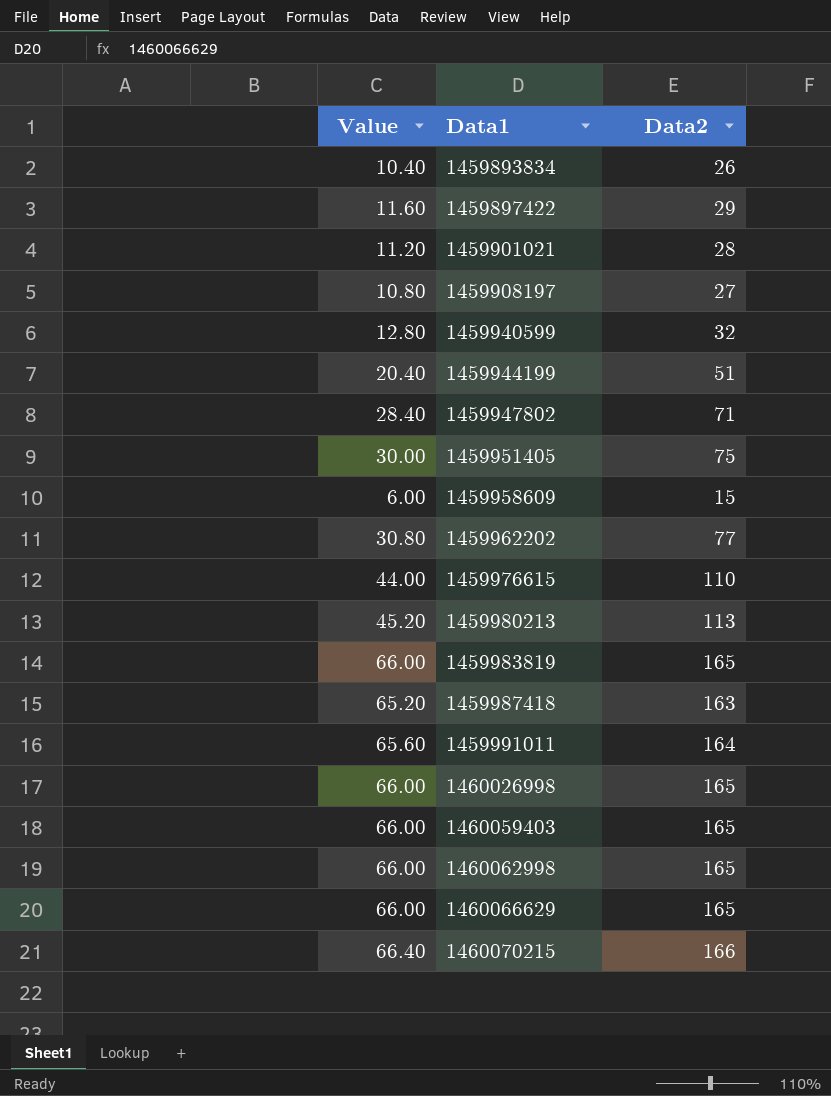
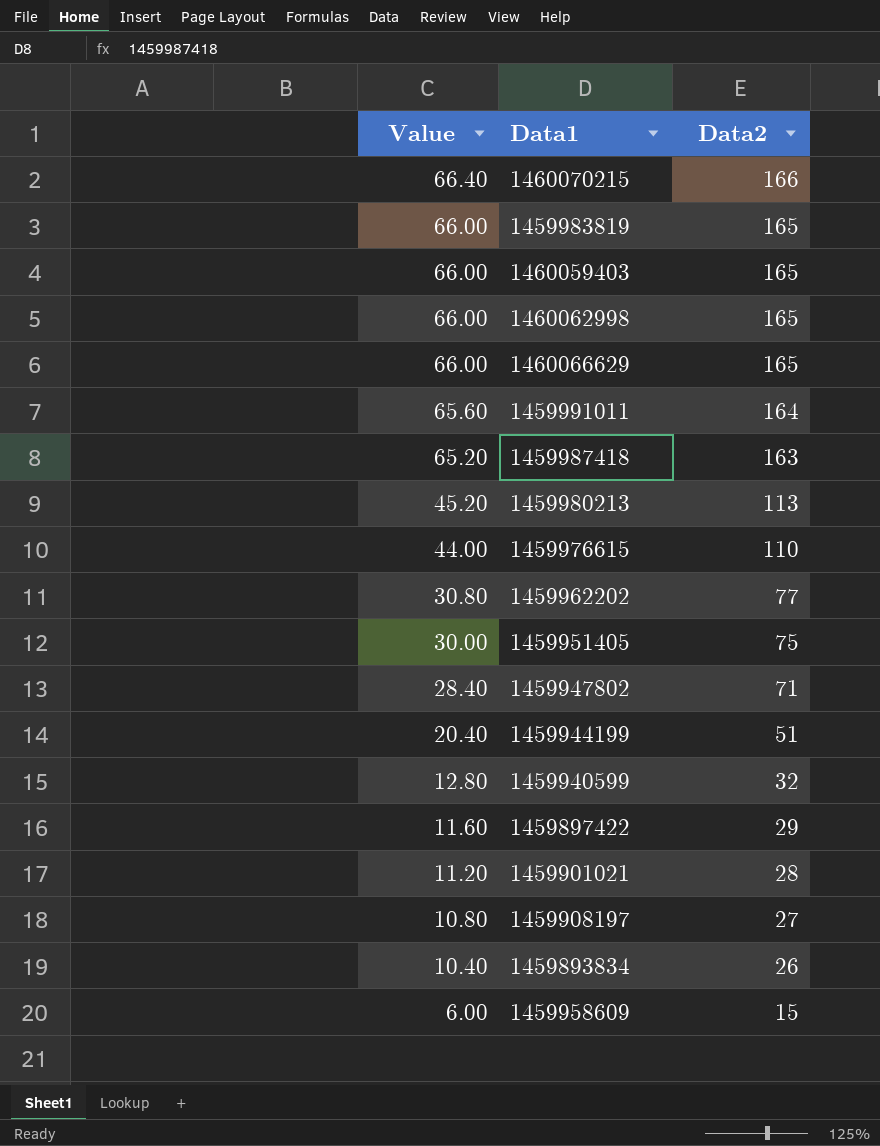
row order: Data1 ascending -> Value descending
row 1460026998: 66.00 | 165 -> none

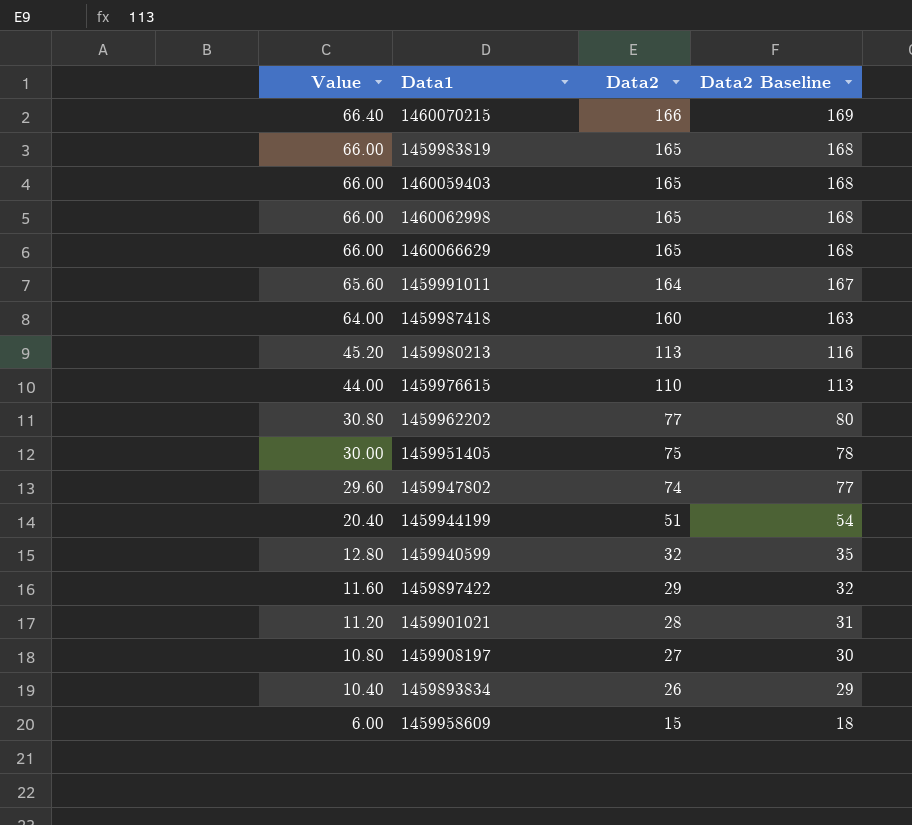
column Data2 Baseline | formula: none -> [Data2] + 3
1459987418 | Value: 65.20 -> 64.00
1459987418 | Data2: 163 -> 160
1459947802 | Value: 28.40 -> 29.60
1459947802 | Data2: 71 -> 74

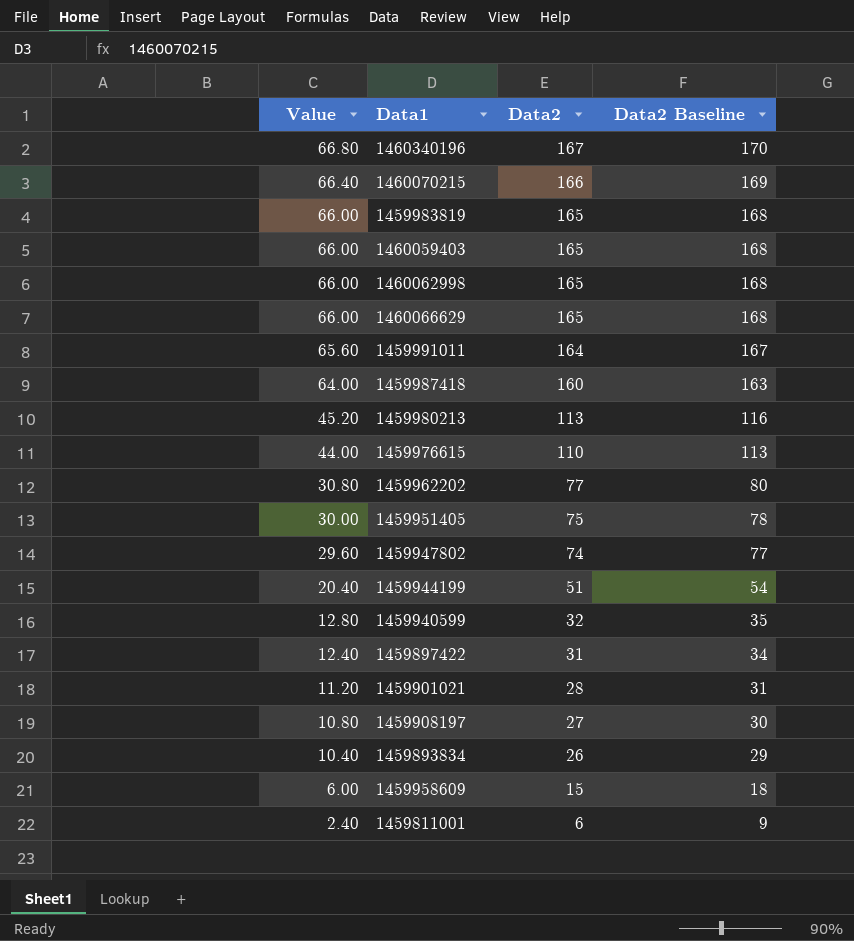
row 1460340196: none -> 66.80 | 167 | 170
1459897422 | Value: 11.60 -> 12.40
1459897422 | Data2: 29 -> 31
1459897422 | Data2 Baseline: 32 -> 34
row 1459811001: none -> 2.40 | 6 | 9

